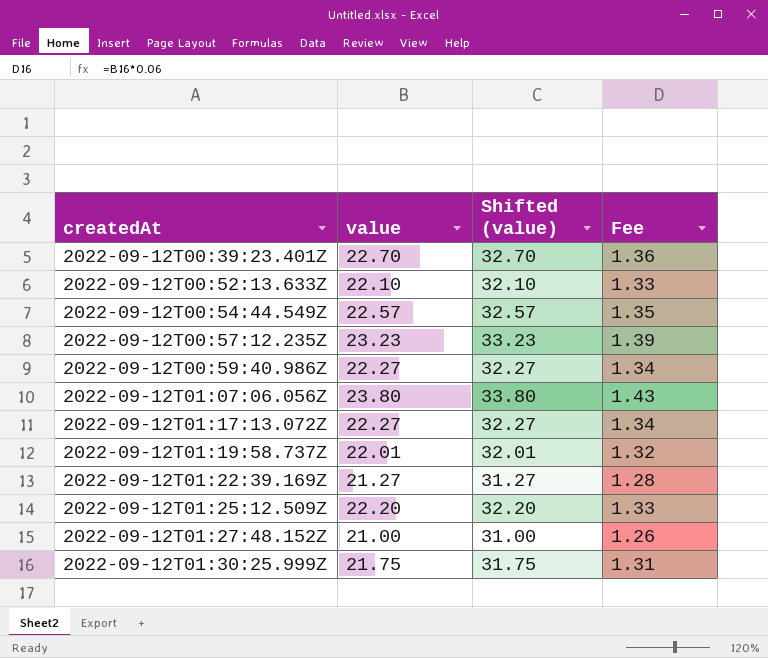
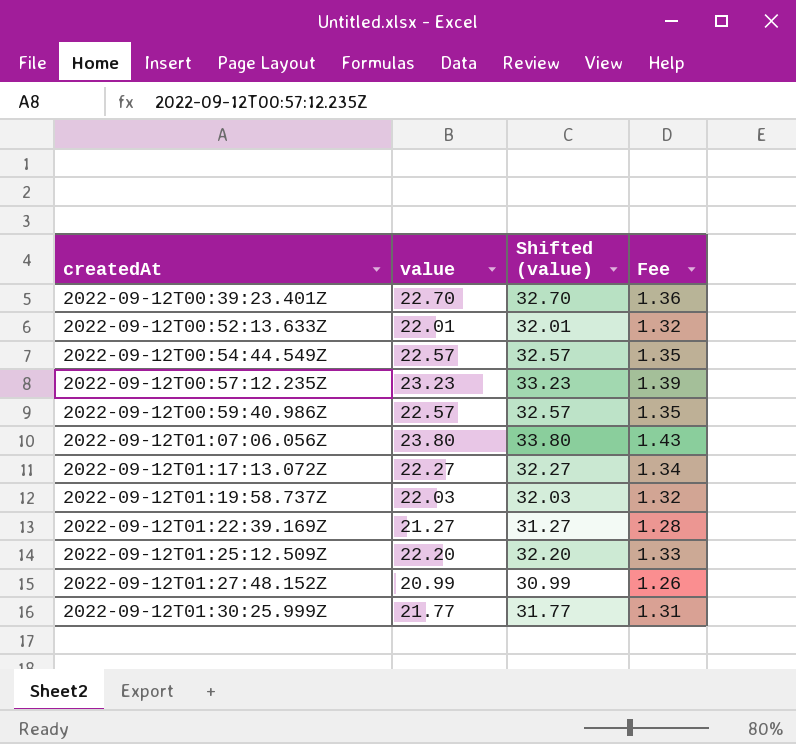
2022-09-12T00:52:13.633Z | value: 22.10 -> 22.01
2022-09-12T00:52:13.633Z | Shifted (value): 32.10 -> 32.01
2022-09-12T00:52:13.633Z | Fee: 1.33 -> 1.32
2022-09-12T00:59:40.986Z | value: 22.27 -> 22.57
2022-09-12T00:59:40.986Z | Shifted (value): 32.27 -> 32.57
2022-09-12T00:59:40.986Z | Fee: 1.34 -> 1.35
2022-09-12T01:19:58.737Z | value: 22.01 -> 22.03
2022-09-12T01:19:58.737Z | Shifted (value): 32.01 -> 32.03
2022-09-12T01:27:48.152Z | value: 21.00 -> 20.99
2022-09-12T01:27:48.152Z | Shifted (value): 31.00 -> 30.99
2022-09-12T01:30:25.999Z | value: 21.75 -> 21.77
2022-09-12T01:30:25.999Z | Shifted (value): 31.75 -> 31.77

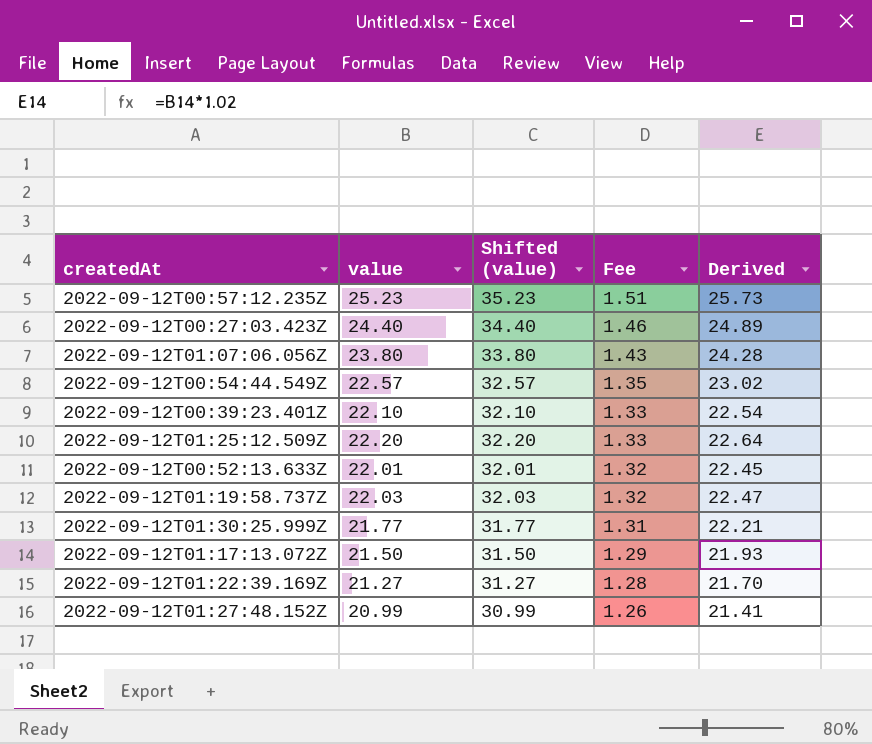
row order: createdAt ascending -> Fee descending
column Derived | formula: none -> [value] * 1.02
row 2022-09-12T00:59:40.986Z: 22.57 | 32.57 | 1.35 -> none
2022-09-12T00:57:12.235Z | value: 23.23 -> 25.23
2022-09-12T00:57:12.235Z | Shifted (value): 33.23 -> 35.23
2022-09-12T00:57:12.235Z | Fee: 1.39 -> 1.51
row 2022-09-12T00:27:03.423Z: none -> 24.40 | 34.40 | 1.46 | 24.89
2022-09-12T00:39:23.401Z | value: 22.70 -> 22.10
2022-09-12T00:39:23.401Z | Shifted (value): 32.70 -> 32.10
2022-09-12T00:39:23.401Z | Fee: 1.36 -> 1.33
2022-09-12T01:17:13.072Z | value: 22.27 -> 21.50
2022-09-12T01:17:13.072Z | Shifted (value): 32.27 -> 31.50
2022-09-12T01:17:13.072Z | Fee: 1.34 -> 1.29

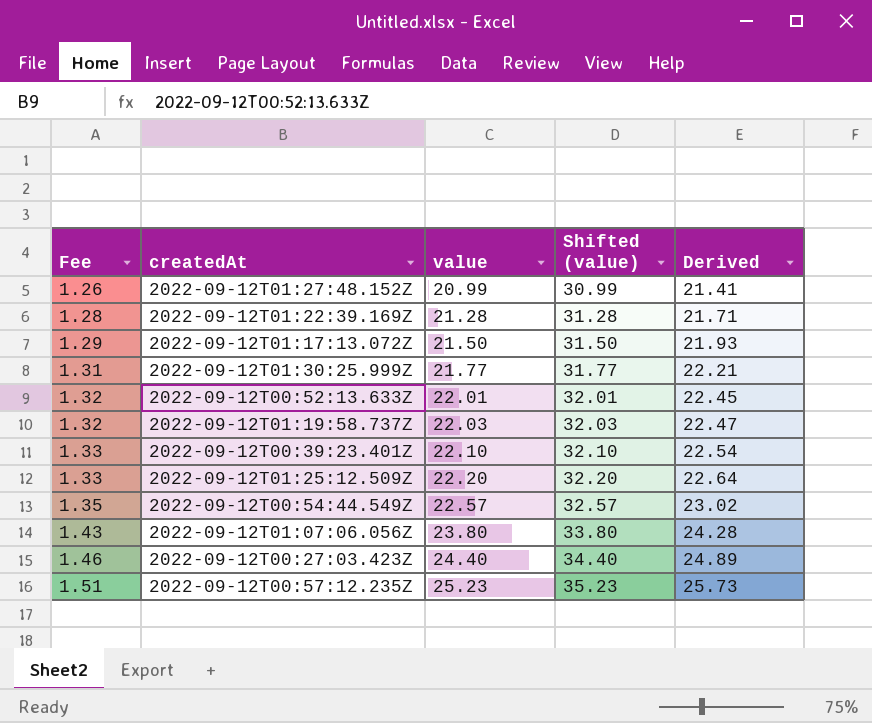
row order: Fee descending -> Fee ascending
column Fee | position: 4 -> 1
2022-09-12T01:22:39.169Z | value: 21.27 -> 21.28
2022-09-12T01:22:39.169Z | Shifted (value): 31.27 -> 31.28
2022-09-12T01:22:39.169Z | Derived: 21.70 -> 21.71

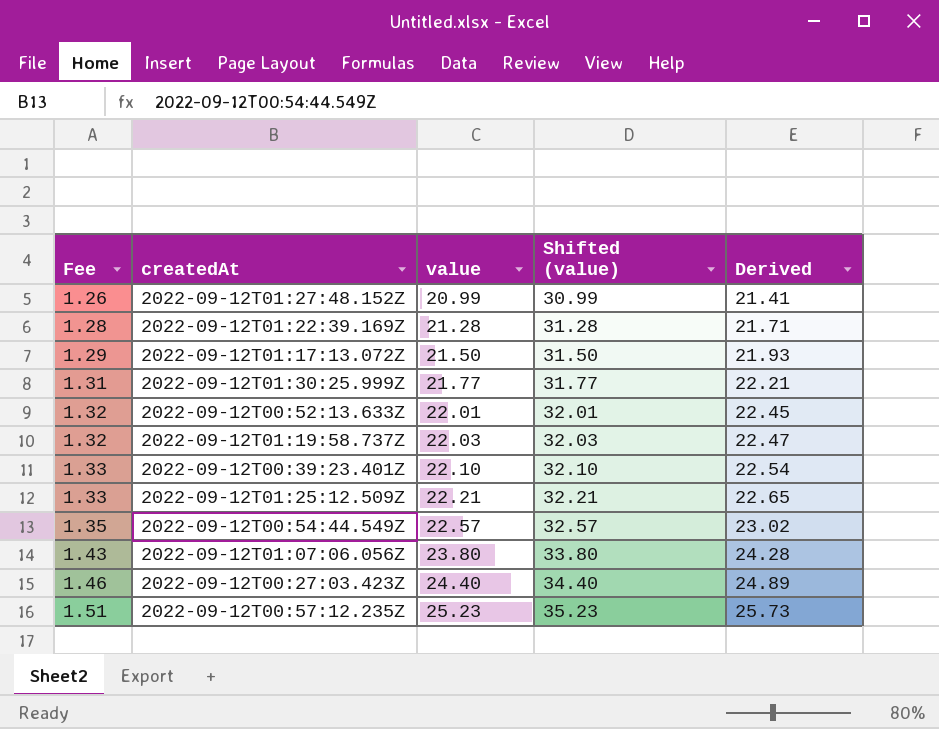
2022-09-12T01:25:12.509Z | value: 22.20 -> 22.21
2022-09-12T01:25:12.509Z | Shifted (value): 32.20 -> 32.21
2022-09-12T01:25:12.509Z | Derived: 22.64 -> 22.65

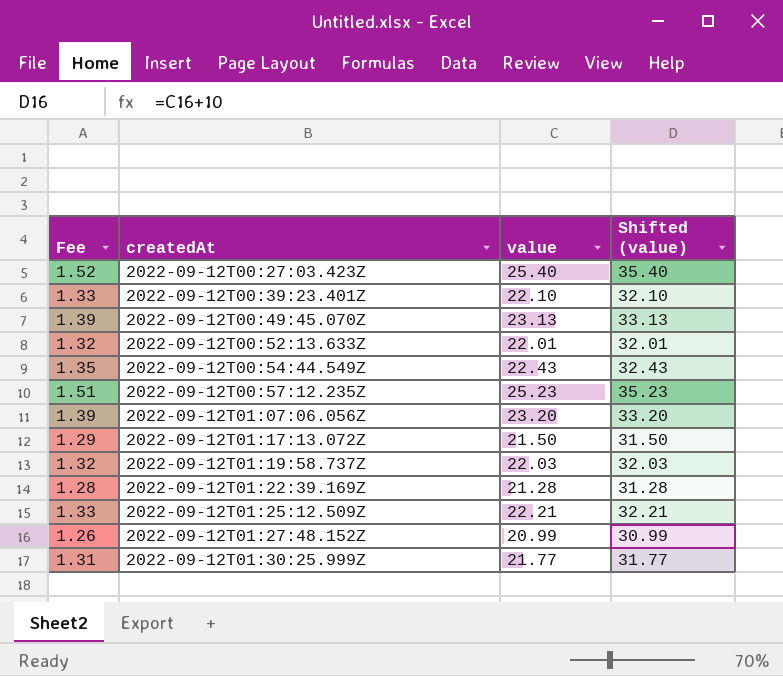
row order: Fee ascending -> createdAt ascending
column Derived | formula: [value] * 1.02 -> none
2022-09-12T00:27:03.423Z | Fee: 1.46 -> 1.52
2022-09-12T00:27:03.423Z | value: 24.40 -> 25.40
2022-09-12T00:27:03.423Z | Shifted (value): 34.40 -> 35.40
row 2022-09-12T00:49:45.070Z: none -> 1.39 | 23.13 | 33.13
2022-09-12T00:54:44.549Z | value: 22.57 -> 22.43
2022-09-12T00:54:44.549Z | Shifted (value): 32.57 -> 32.43
2022-09-12T01:07:06.056Z | Fee: 1.43 -> 1.39
2022-09-12T01:07:06.056Z | value: 23.80 -> 23.20
2022-09-12T01:07:06.056Z | Shifted (value): 33.80 -> 33.20

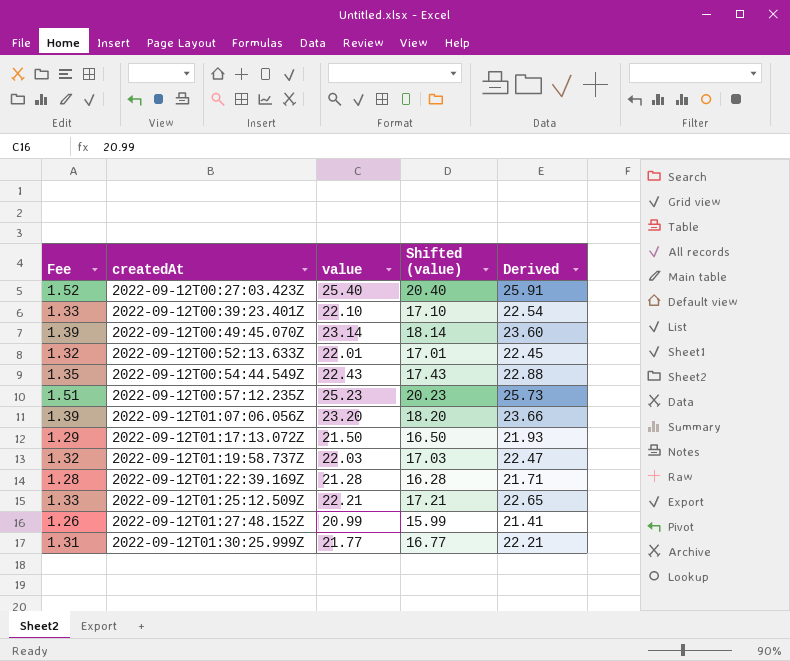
column Shifted (value) | formula: [value] + 10 -> [value] - 5
column Derived | formula: none -> [value] * 1.02
2022-09-12T00:49:45.070Z | value: 23.13 -> 23.14

